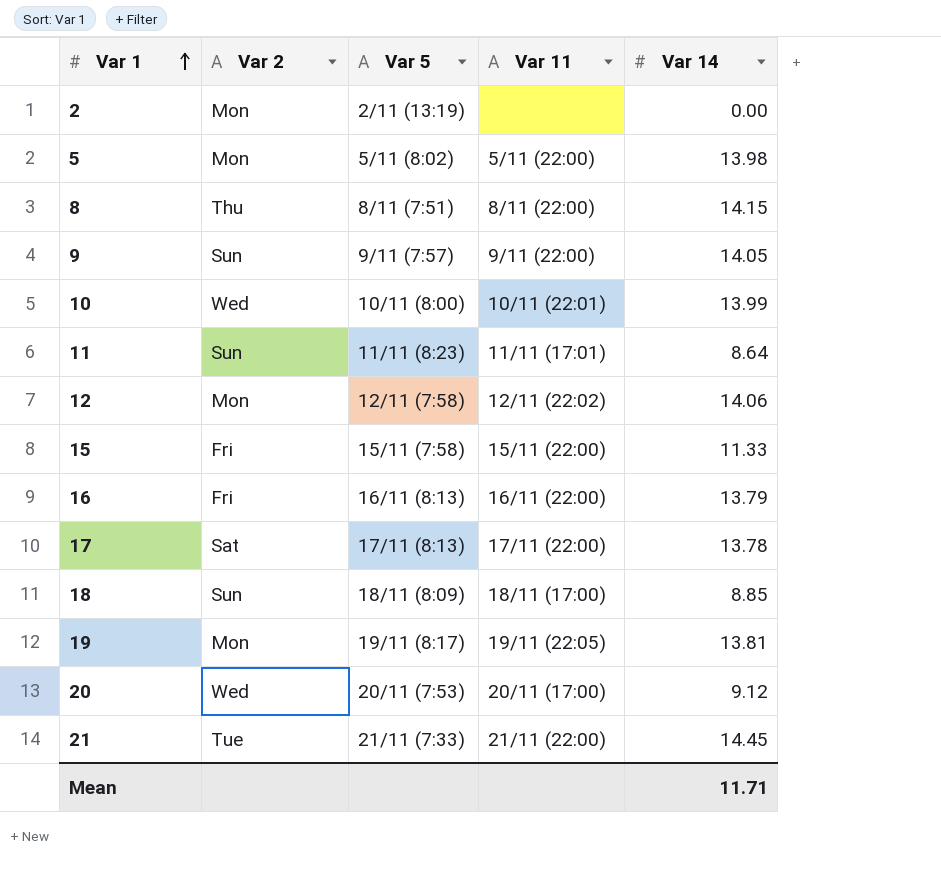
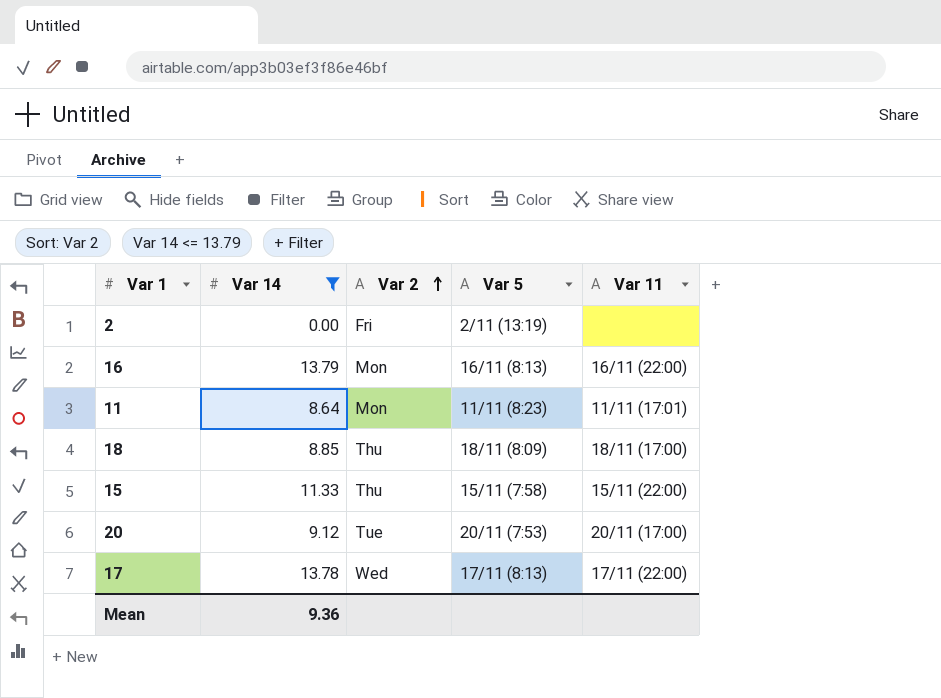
filter: none -> Var 14 <= 13.79
row order: Var 1 ascending -> Var 2 ascending
column Var 14 | position: 5 -> 2
2 | Var 2: Mon -> Fri
16 | Var 2: Fri -> Mon
11 | Var 2: Sun -> Mon
18 | Var 2: Sun -> Thu
15 | Var 2: Fri -> Thu
20 | Var 2: Wed -> Tue
17 | Var 2: Sat -> Wed
Mean | Var 14: 11.71 -> 9.36

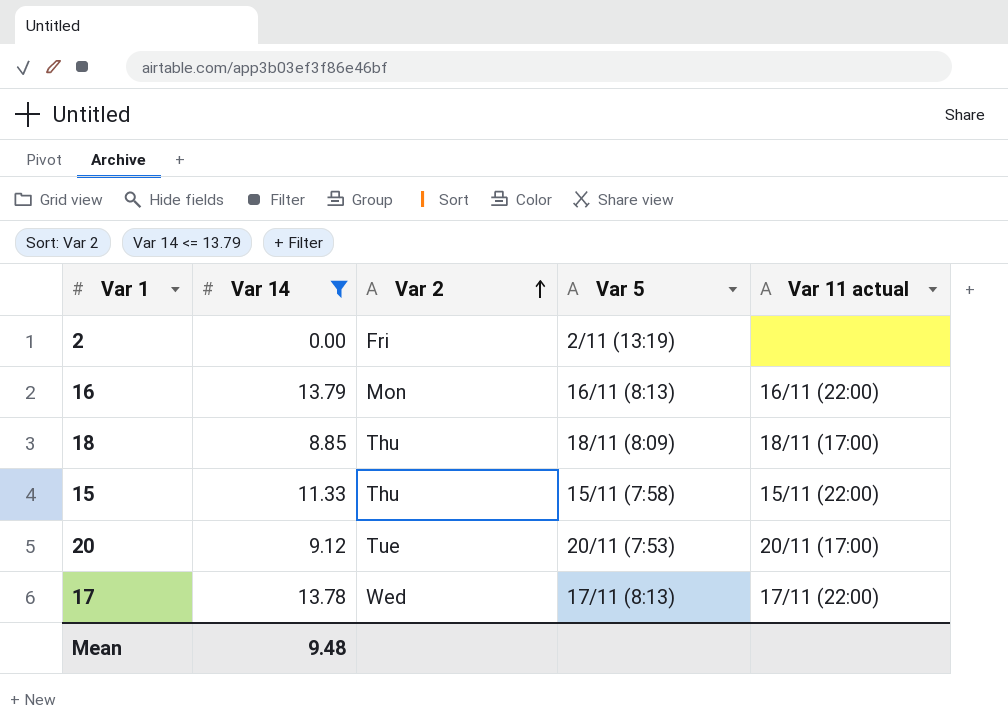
column name: Var 11 -> Var 11 actual
row 11: 8.64 | Mon | 11/11 (8:23) | 11/11 (17:01) -> none
Mean | Var 14: 9.36 -> 9.48

